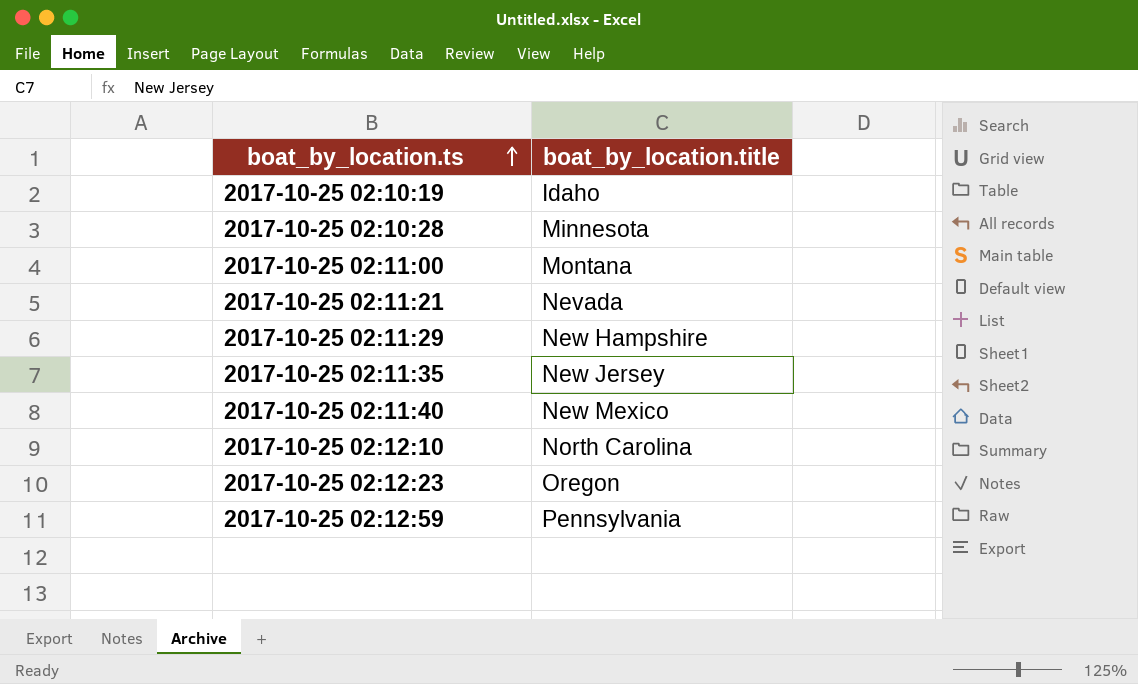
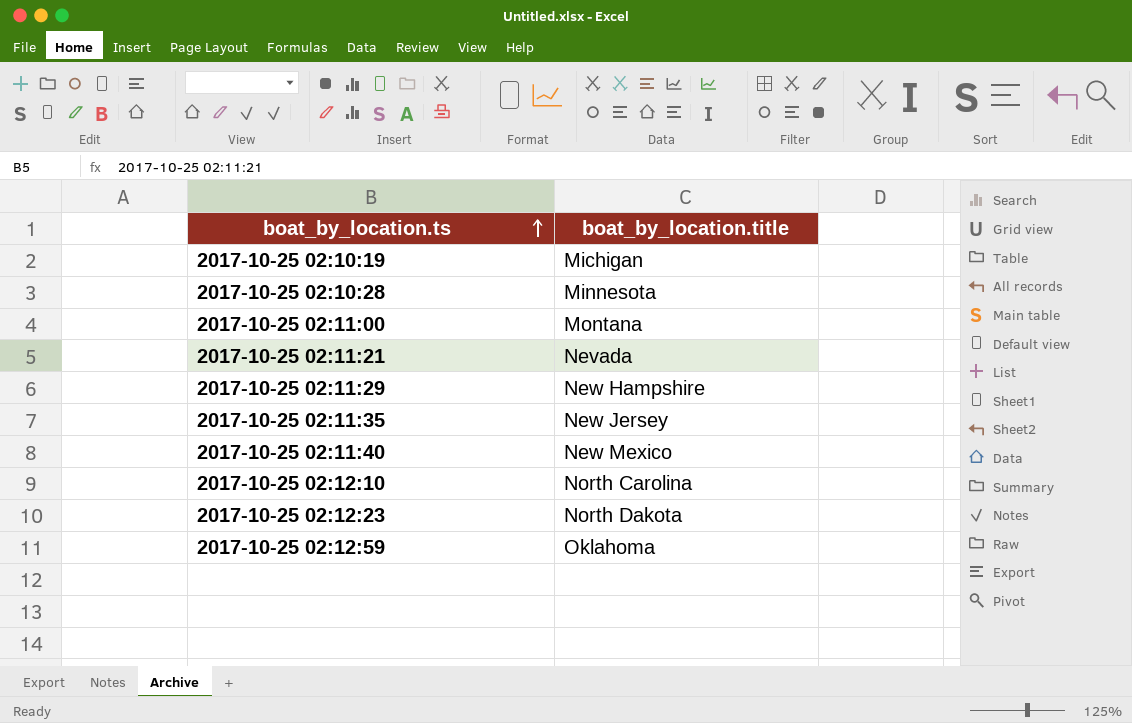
2017-10-25 02:10:19 | boat_by_location.title: Idaho -> Michigan
2017-10-25 02:12:23 | boat_by_location.title: Oregon -> North Dakota
2017-10-25 02:12:59 | boat_by_location.title: Pennsylvania -> Oklahoma

